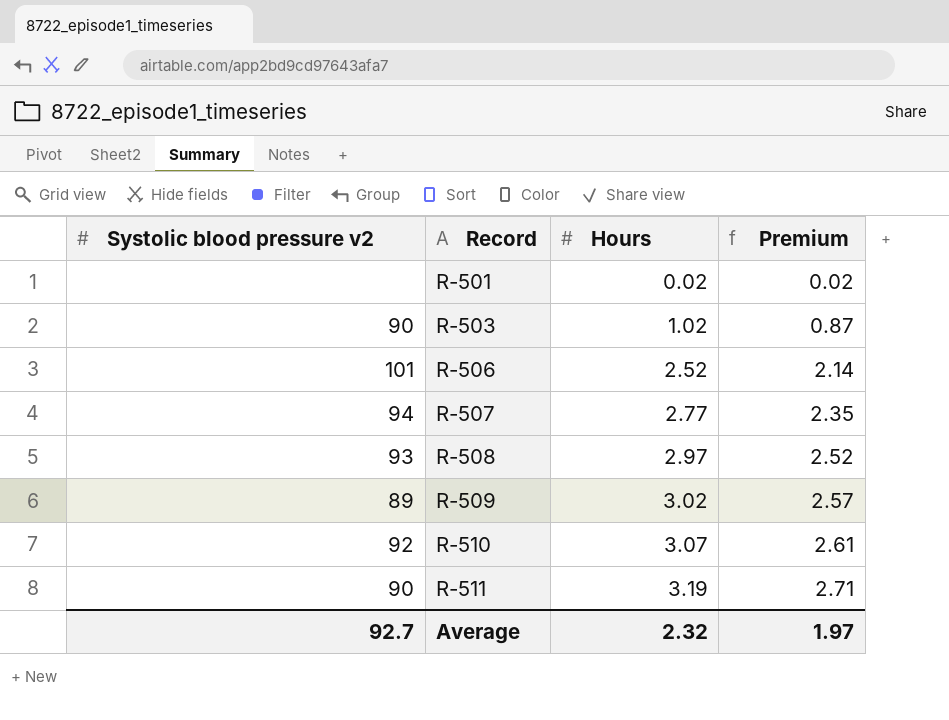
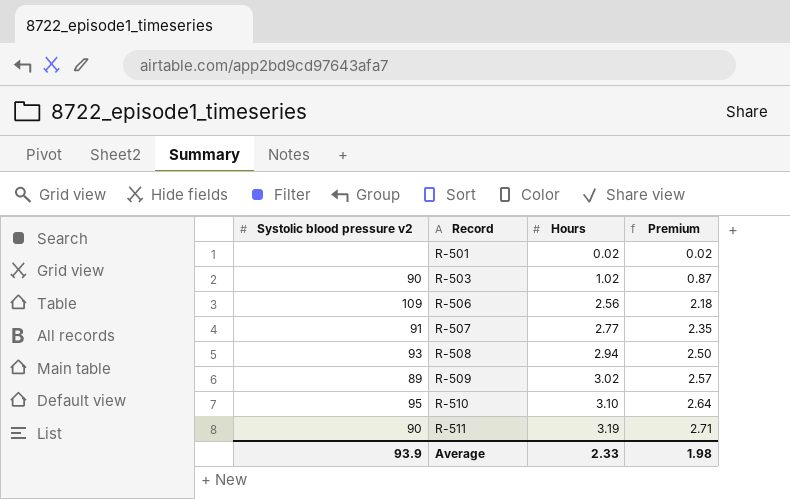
R-506 | Systolic blood pressure v2: 101 -> 109
R-506 | Hours: 2.52 -> 2.56
R-506 | Premium: 2.14 -> 2.18
R-507 | Systolic blood pressure v2: 94 -> 91
R-508 | Hours: 2.97 -> 2.94
R-508 | Premium: 2.52 -> 2.50
R-510 | Systolic blood pressure v2: 92 -> 95
R-510 | Hours: 3.07 -> 3.10
R-510 | Premium: 2.61 -> 2.64
Average | Systolic blood pressure v2: 92.7 -> 93.9
Average | Hours: 2.32 -> 2.33
Average | Premium: 1.97 -> 1.98

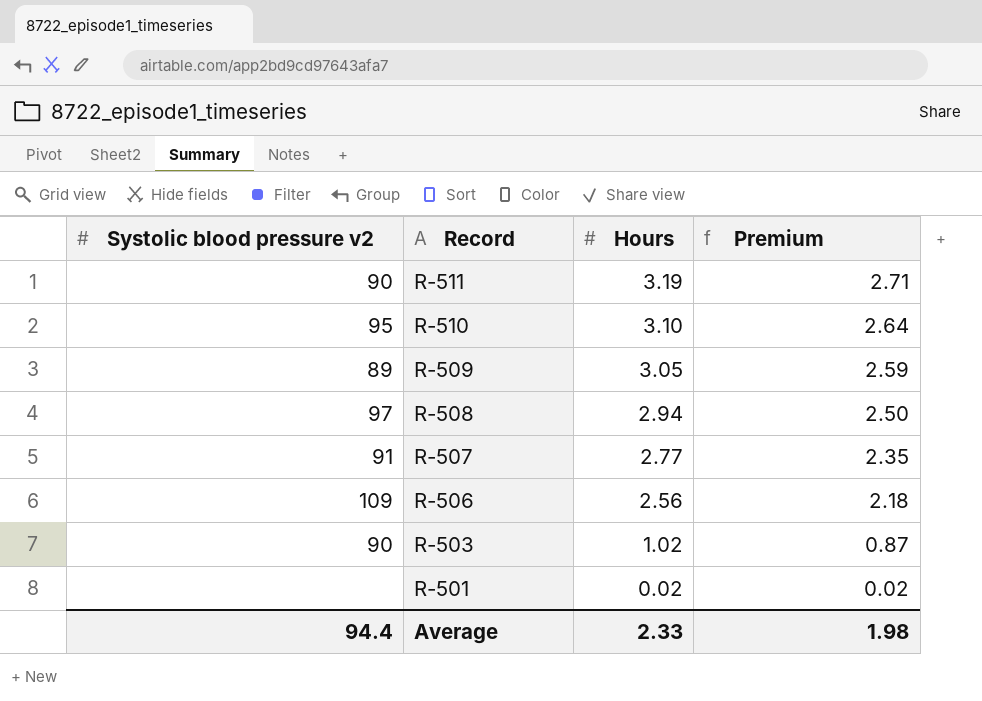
row order: Record ascending -> Record descending
R-509 | Hours: 3.02 -> 3.05
R-509 | Premium: 2.57 -> 2.59
R-508 | Systolic blood pressure v2: 93 -> 97
Average | Systolic blood pressure v2: 93.9 -> 94.4

